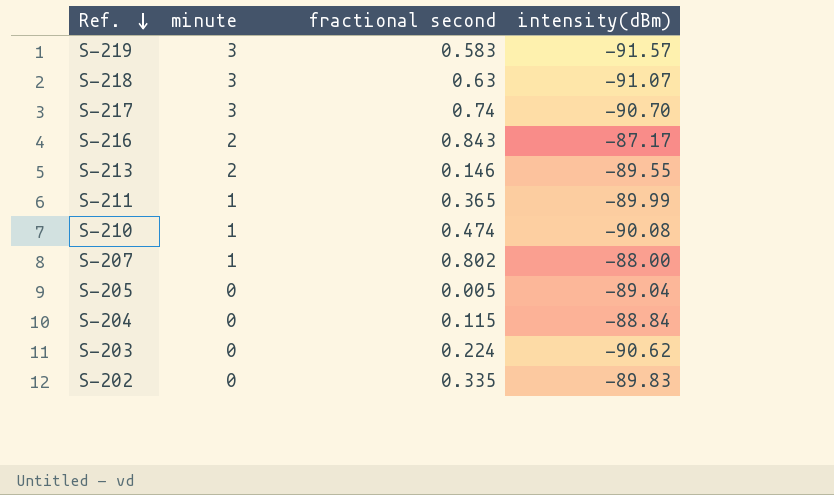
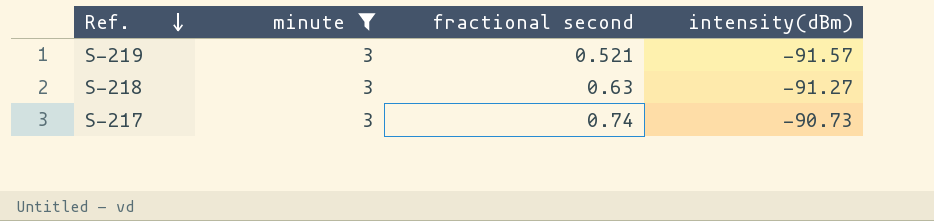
filter: none -> minute = 3
S-219 | fractional second: 0.583 -> 0.521
S-218 | intensity(dBm): -91.07 -> -91.27
S-217 | intensity(dBm): -90.70 -> -90.73

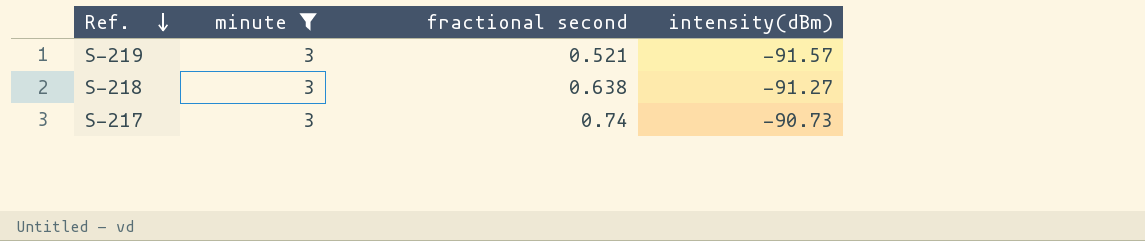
S-218 | fractional second: 0.63 -> 0.638

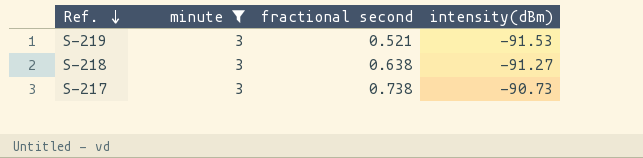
S-219 | intensity(dBm): -91.57 -> -91.53
S-217 | fractional second: 0.74 -> 0.738

